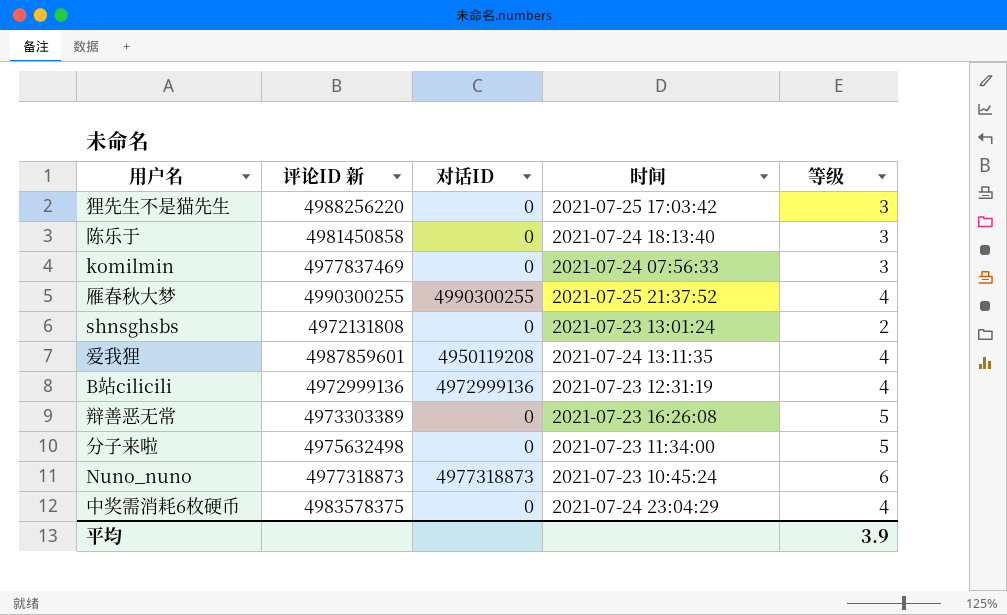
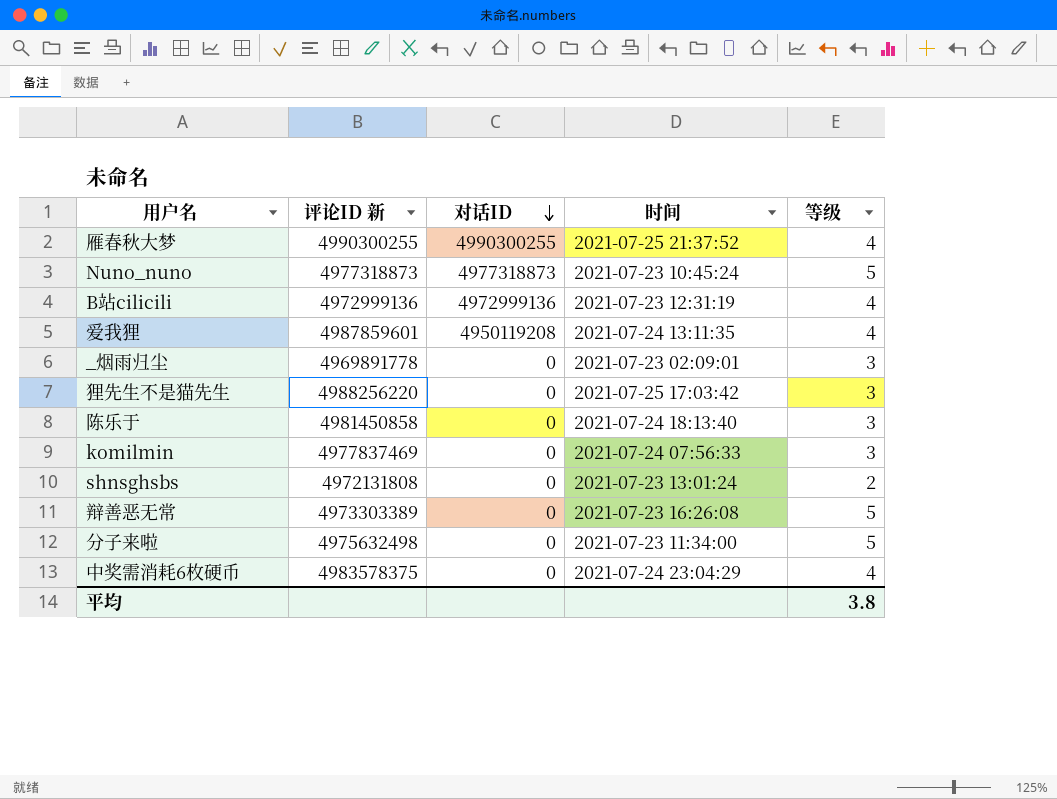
row order: none -> 对话ID descending
Nuno_nuno | 等级: 6 -> 5
row _烟雨归尘: none -> 4969891778 | 0 | 2021-07-23 02:09:01 | 3
平均 | 等级: 3.9 -> 3.8

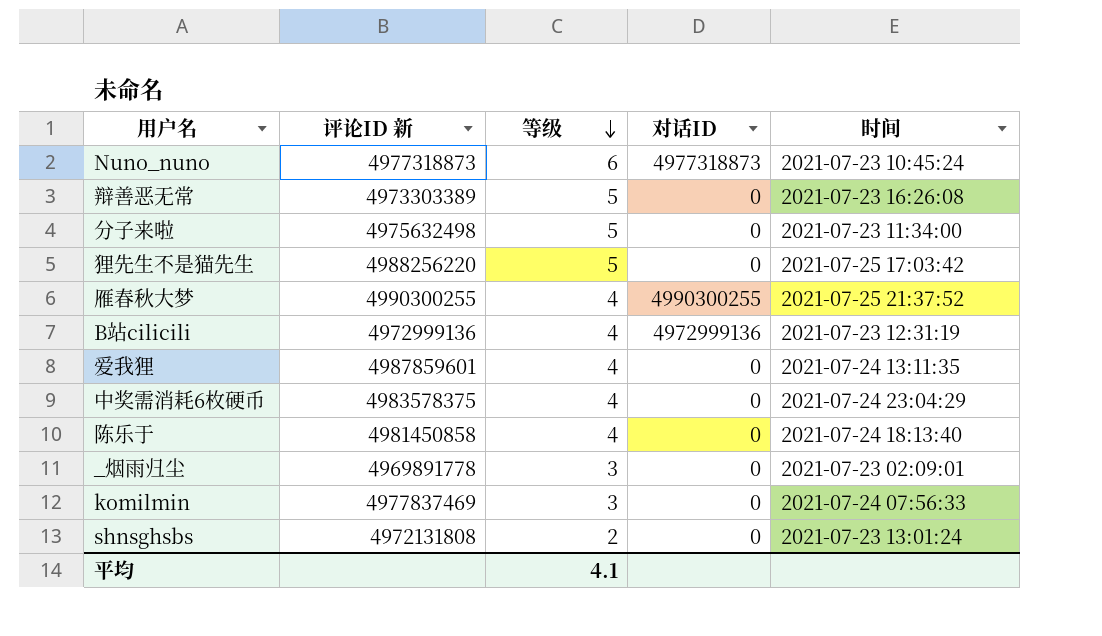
row order: 对话ID descending -> 等级 descending
column 等级 | position: 5 -> 3
Nuno_nuno | 等级: 5 -> 6
狸先生不是猫先生 | 等级: 3 -> 5
爱我狸 | 对话ID: 4950119208 -> 0
陈乐于 | 等级: 3 -> 4
平均 | 等级: 3.8 -> 4.1

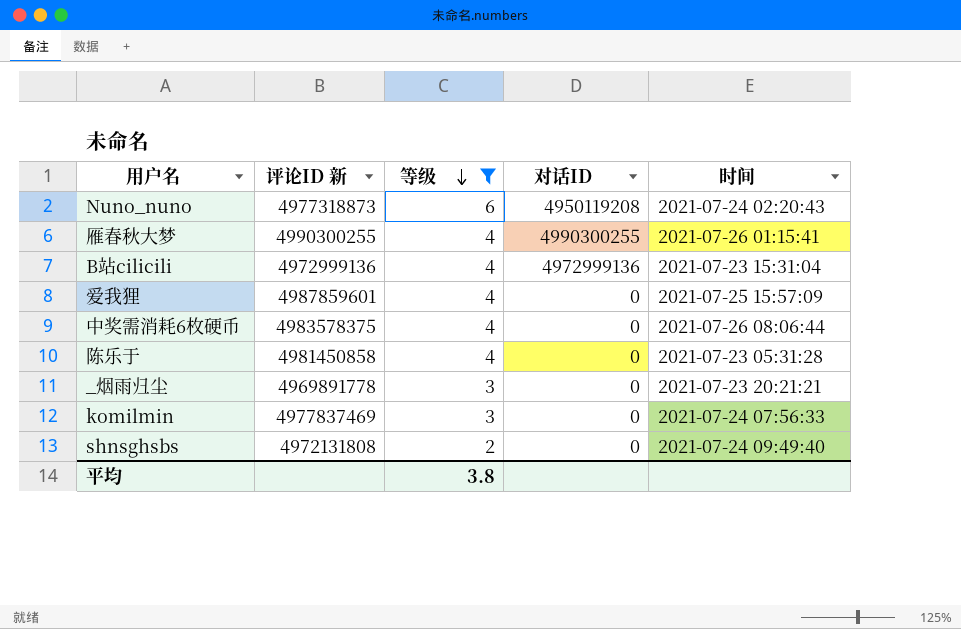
filter: none -> 等级 != 5
Nuno_nuno | 对话ID: 4977318873 -> 4950119208
Nuno_nuno | 时间: 2021-07-23 10:45:24 -> 2021-07-24 02:20:43
雁春秋大梦 | 时间: 2021-07-25 21:37:52 -> 2021-07-26 01:15:41
B站cilicili | 时间: 2021-07-23 12:31:19 -> 2021-07-23 15:31:04
爱我狸 | 时间: 2021-07-24 13:11:35 -> 2021-07-25 15:57:09
中奖需消耗6枚硬币 | 时间: 2021-07-24 23:04:29 -> 2021-07-26 08:06:44
陈乐于 | 时间: 2021-07-24 18:13:40 -> 2021-07-23 05:31:28
_烟雨归尘 | 时间: 2021-07-23 02:09:01 -> 2021-07-23 20:21:21
shnsghsbs | 时间: 2021-07-23 13:01:24 -> 2021-07-24 09:49:40
平均 | 等级: 4.1 -> 3.8

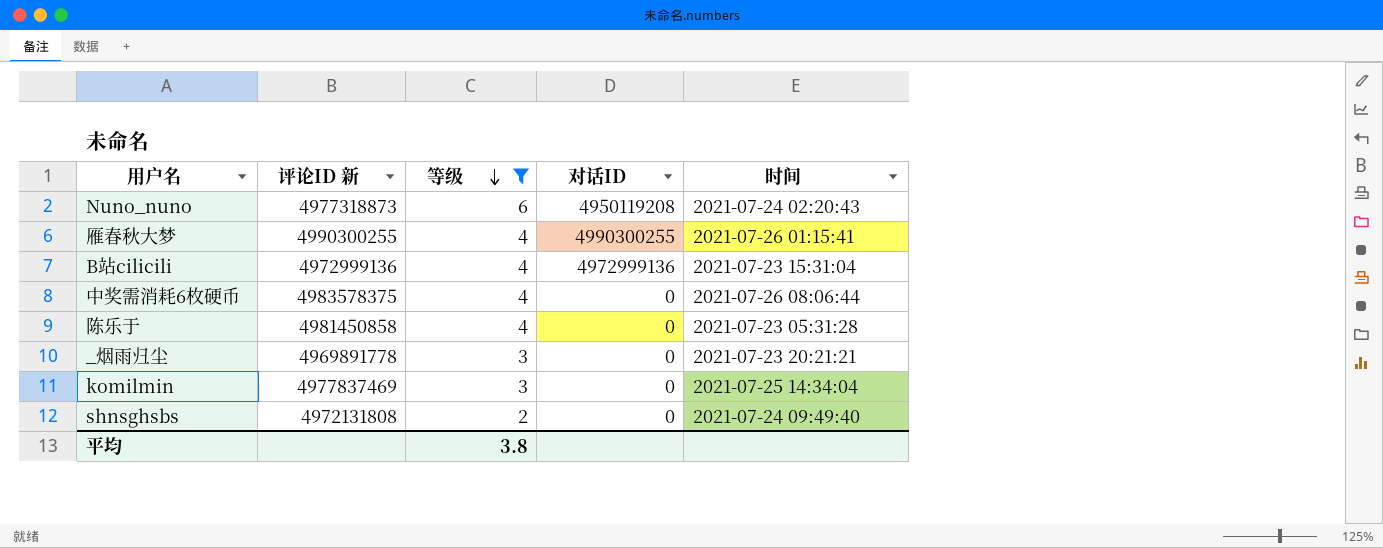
row 爱我狸: 4987859601 | 4 | 0 | 2021-07-25 15:57:09 -> none
komilmin | 时间: 2021-07-24 07:56:33 -> 2021-07-25 14:34:04

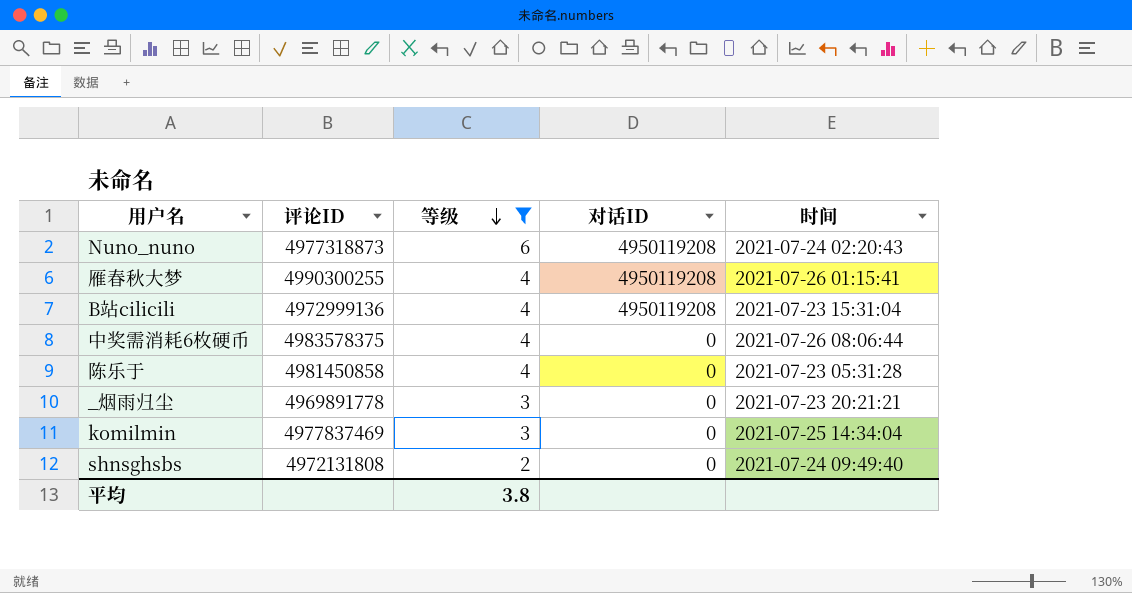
column name: 评论ID 新 -> 评论ID
雁春秋大梦 | 对话ID: 4990300255 -> 4950119208
B站cilicili | 对话ID: 4972999136 -> 4950119208

